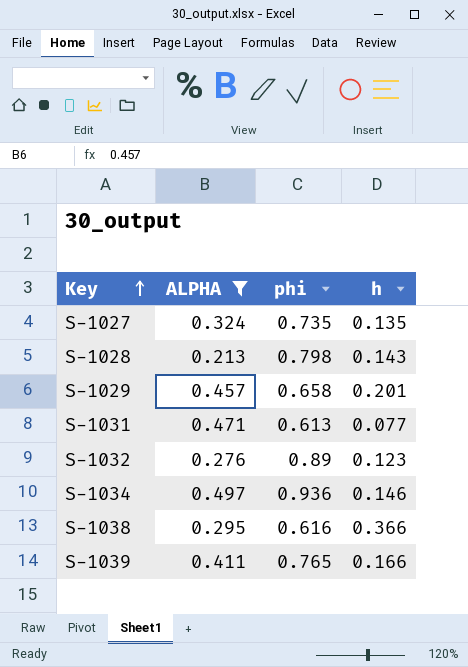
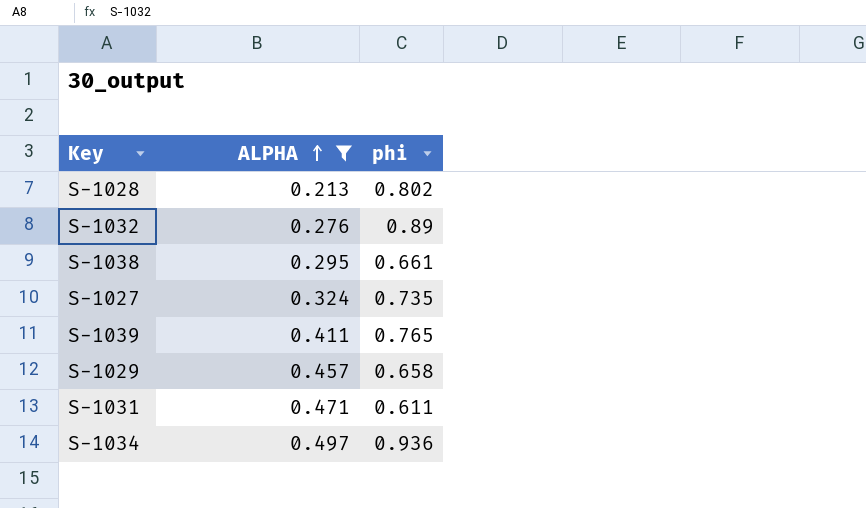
row order: Key ascending -> ALPHA ascending
column h | position: 4 -> none
S-1028 | phi: 0.798 -> 0.802
S-1038 | phi: 0.616 -> 0.661
S-1031 | phi: 0.613 -> 0.611

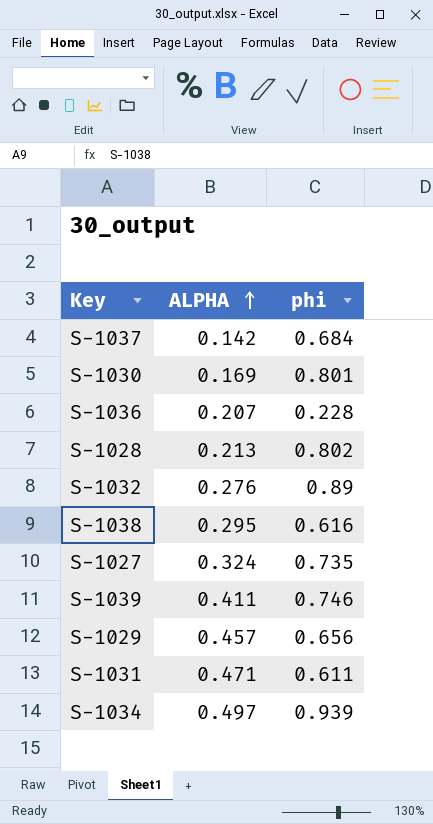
filter: ALPHA >= 0.213 -> none
S-1038 | phi: 0.661 -> 0.616
S-1039 | phi: 0.765 -> 0.746
S-1029 | phi: 0.658 -> 0.656
S-1034 | phi: 0.936 -> 0.939

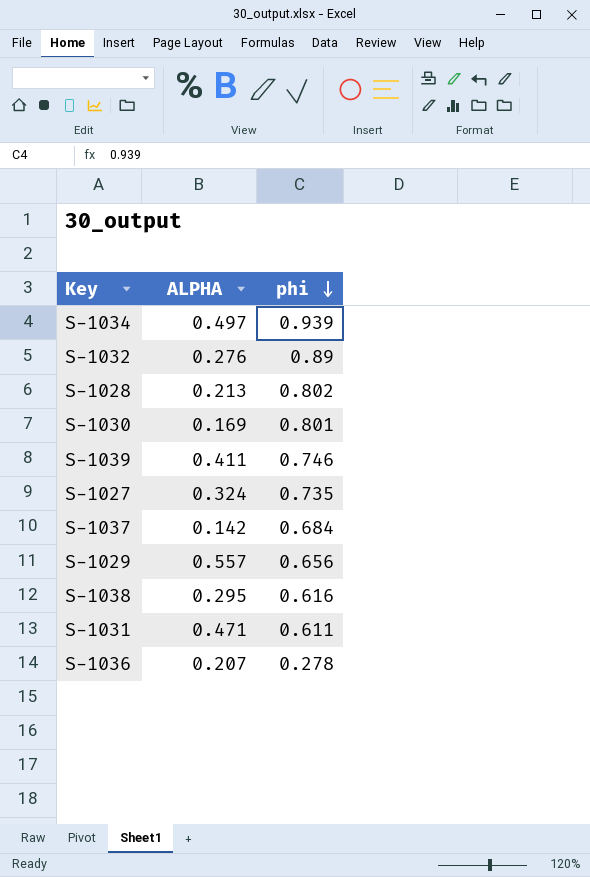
row order: ALPHA ascending -> phi descending
S-1029 | ALPHA: 0.457 -> 0.557
S-1036 | phi: 0.228 -> 0.278

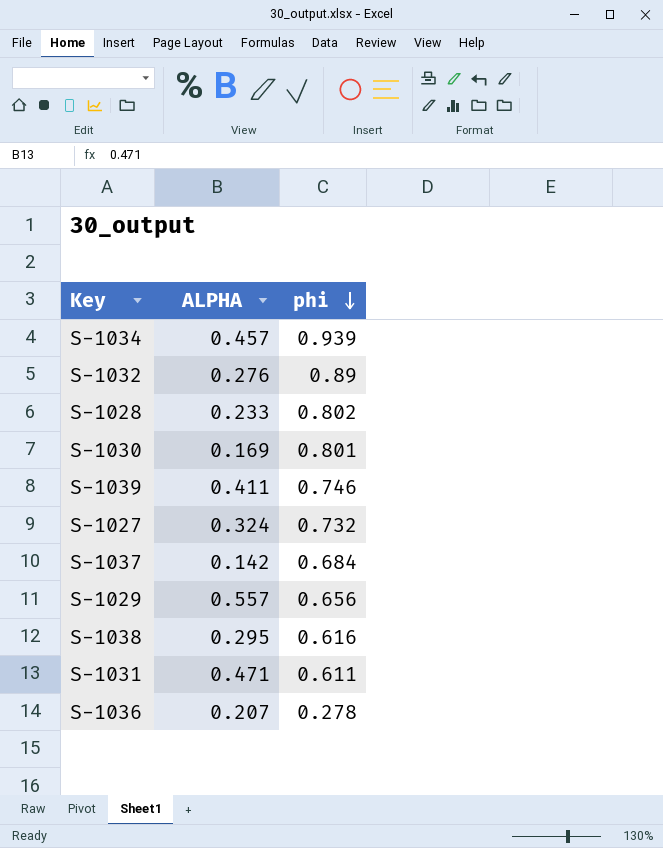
S-1034 | ALPHA: 0.497 -> 0.457
S-1028 | ALPHA: 0.213 -> 0.233
S-1027 | phi: 0.735 -> 0.732

